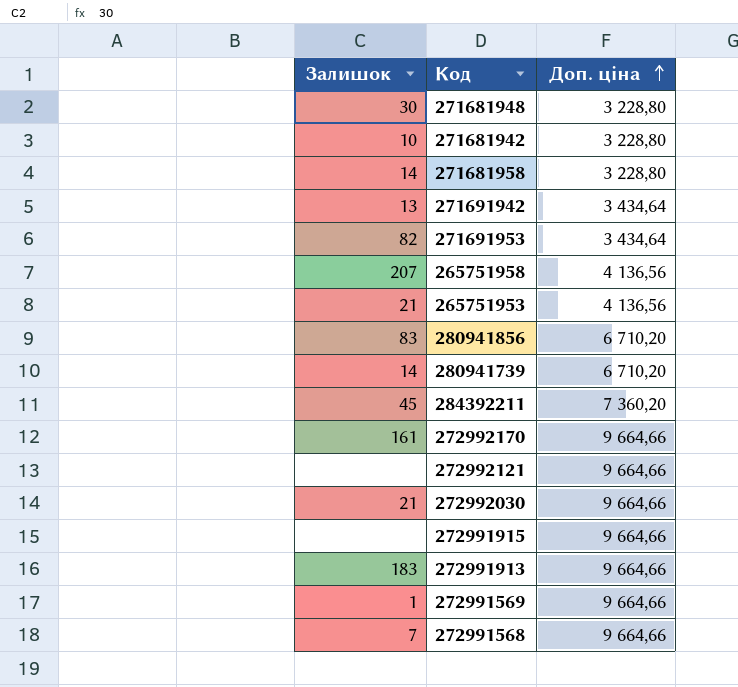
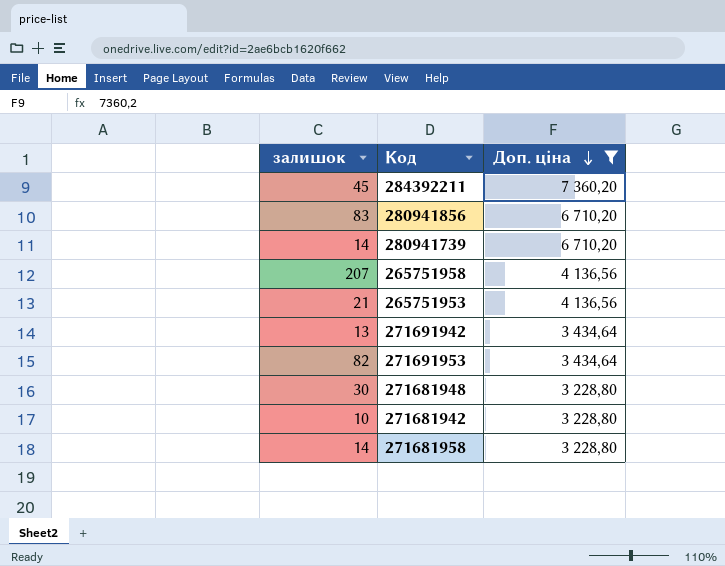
filter: none -> Доп. ціна != 9 664,66
row order: Доп. ціна ascending -> Доп. ціна descending
column name: Залишок -> залишок

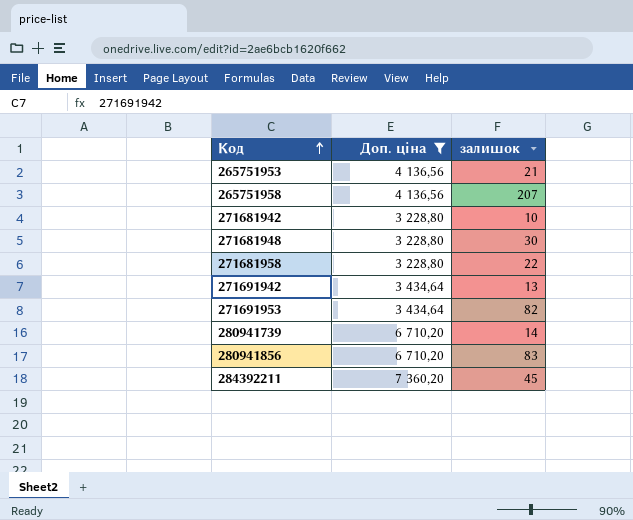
row order: Доп. ціна descending -> Код ascending
column залишок | position: 1 -> 3
271681958 | залишок: 14 -> 22

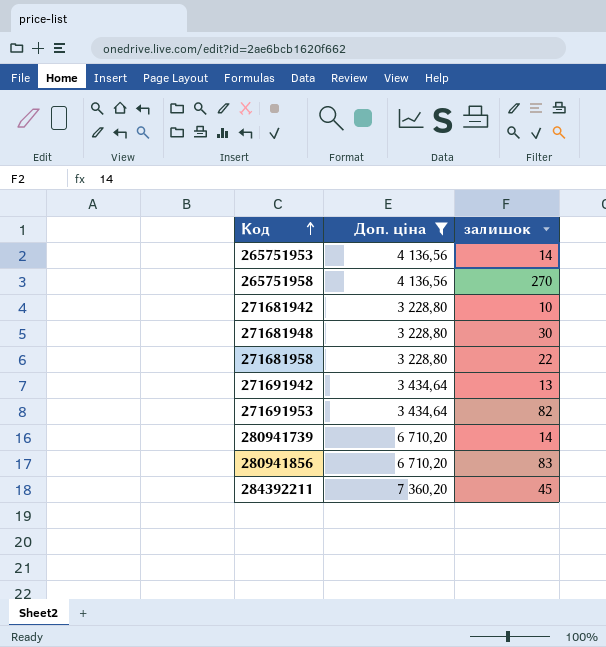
265751953 | залишок: 21 -> 14
265751958 | залишок: 207 -> 270

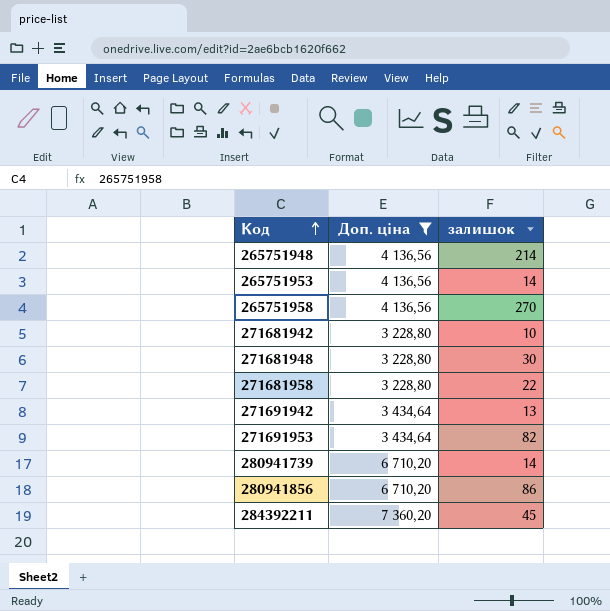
row 265751948: none -> 4 136,56 | 214
280941856 | залишок: 83 -> 86

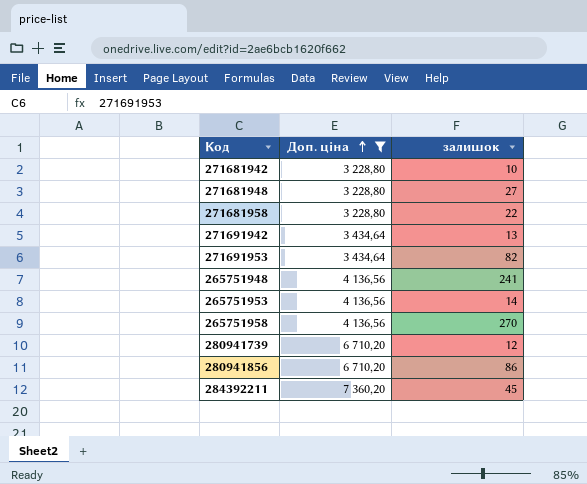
row order: Код ascending -> Доп. ціна ascending
271681948 | залишок: 30 -> 27
265751948 | залишок: 214 -> 241
280941739 | залишок: 14 -> 12

